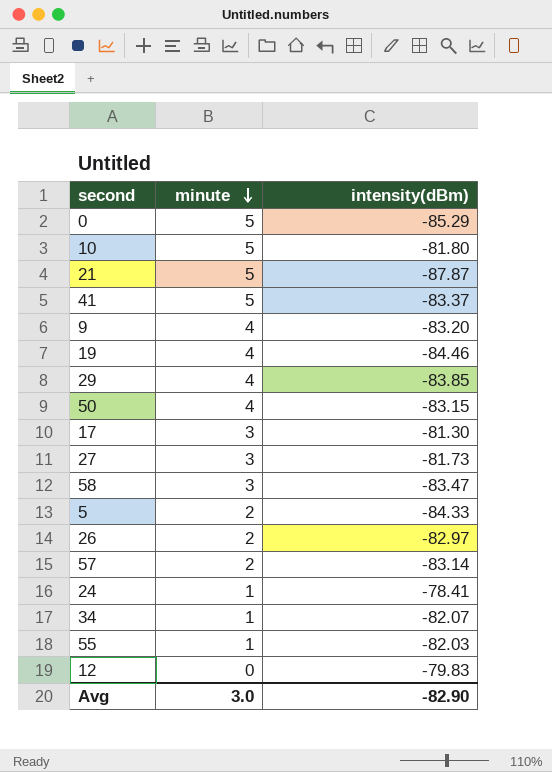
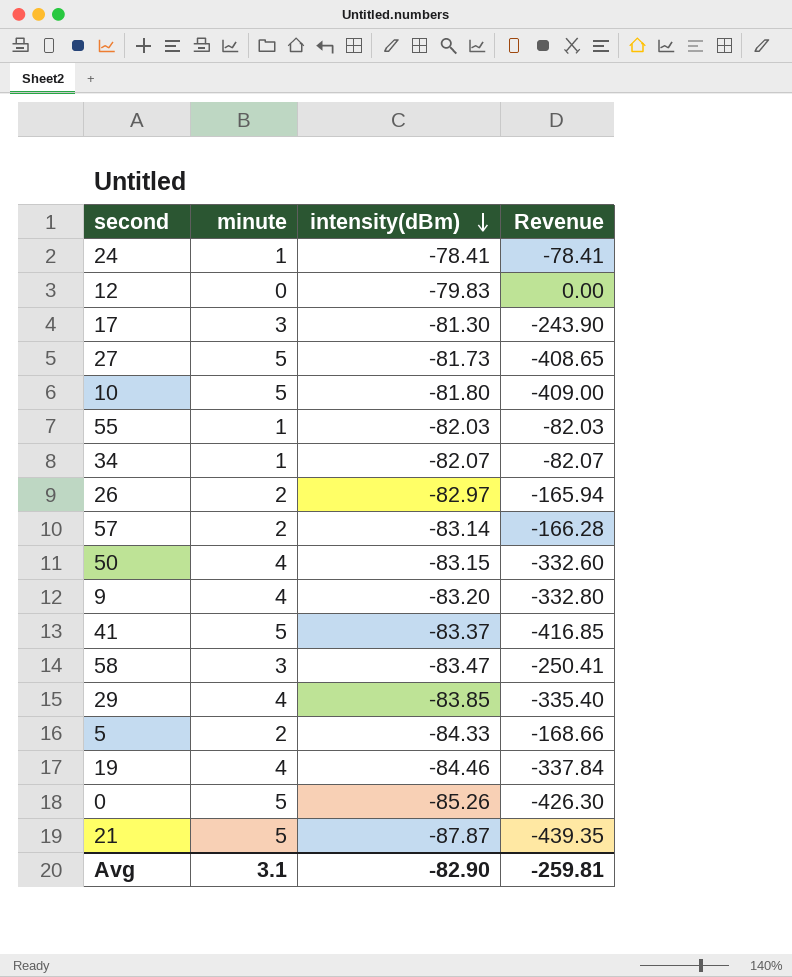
row order: minute descending -> intensity(dBm) descending
column Revenue | formula: none -> [minute] * [intensity(dBm)]
27 | minute: 3 -> 5
0 | intensity(dBm): -85.29 -> -85.26
Avg | minute: 3.0 -> 3.1

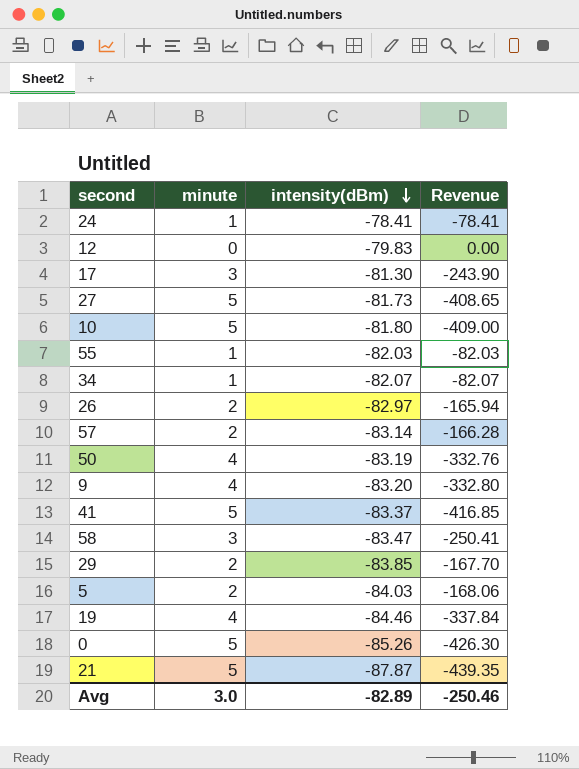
50 | intensity(dBm): -83.15 -> -83.19
50 | Revenue: -332.60 -> -332.76
29 | minute: 4 -> 2
29 | Revenue: -335.40 -> -167.70
5 | intensity(dBm): -84.33 -> -84.03
5 | Revenue: -168.66 -> -168.06
Avg | minute: 3.1 -> 3.0
Avg | intensity(dBm): -82.90 -> -82.89
Avg | Revenue: -259.81 -> -250.46

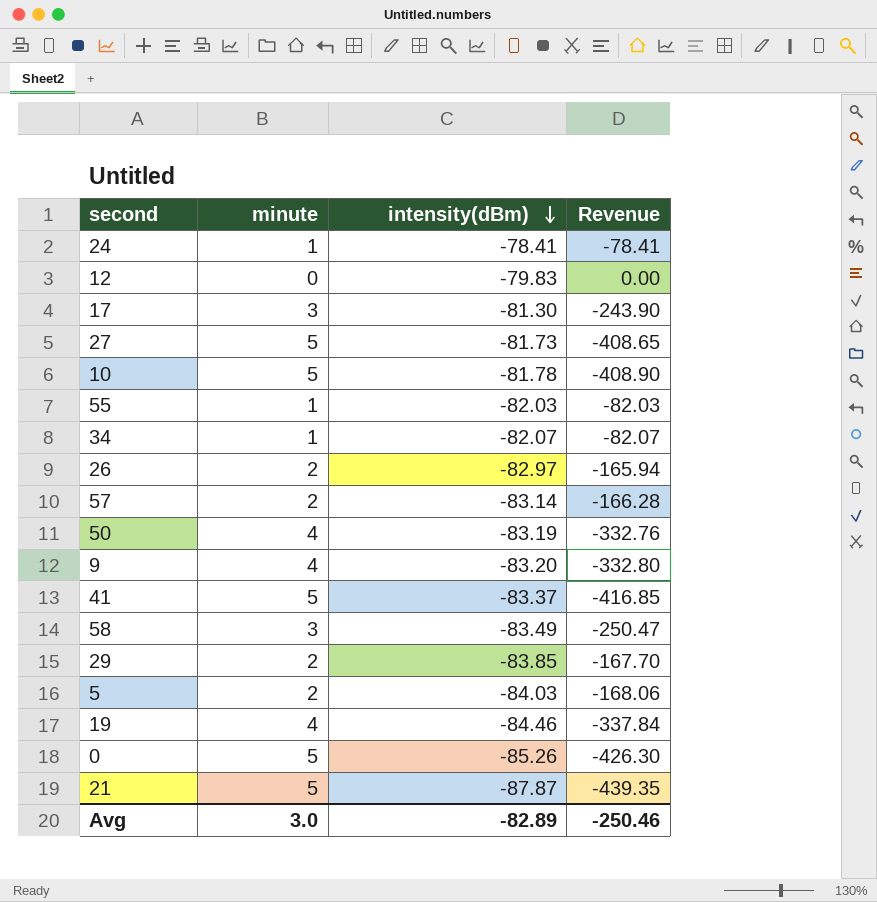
10 | intensity(dBm): -81.80 -> -81.78
10 | Revenue: -409.00 -> -408.90
58 | intensity(dBm): -83.47 -> -83.49
58 | Revenue: -250.41 -> -250.47

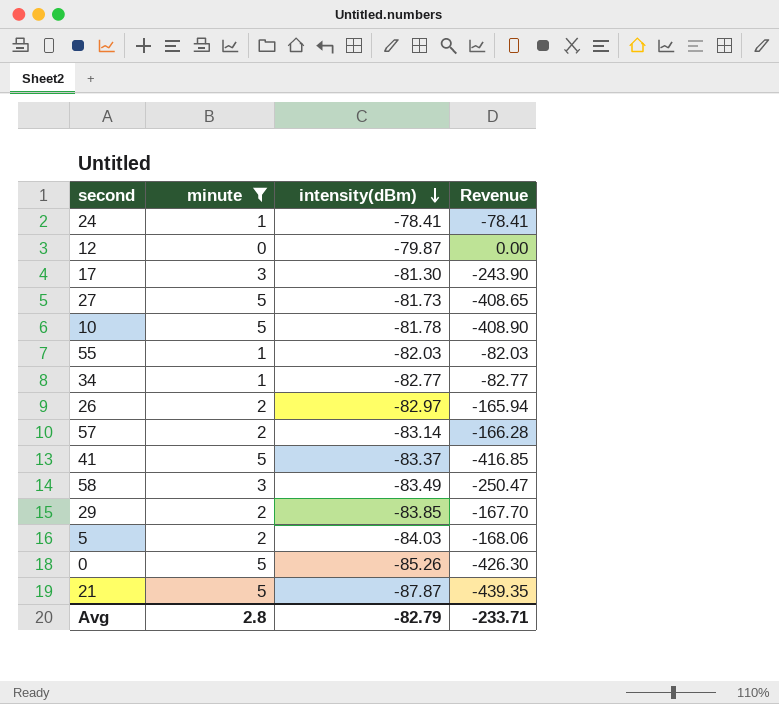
filter: none -> minute != 4
12 | intensity(dBm): -79.83 -> -79.87
34 | intensity(dBm): -82.07 -> -82.77
34 | Revenue: -82.07 -> -82.77
Avg | minute: 3.0 -> 2.8
Avg | intensity(dBm): -82.89 -> -82.79
Avg | Revenue: -250.46 -> -233.71

